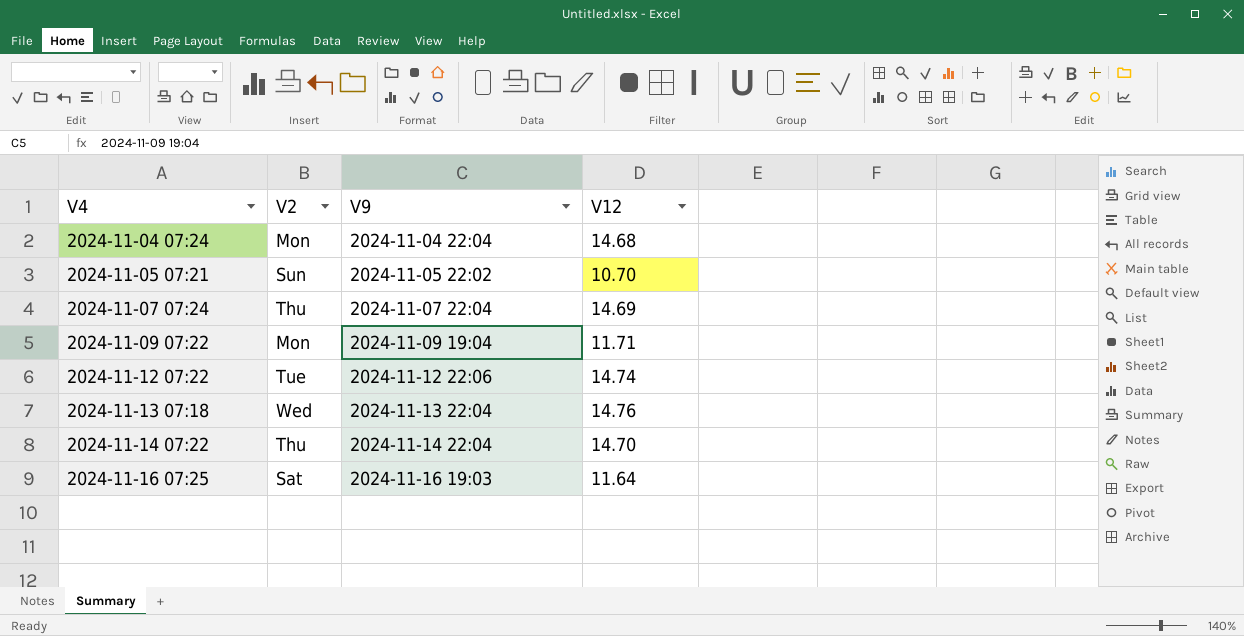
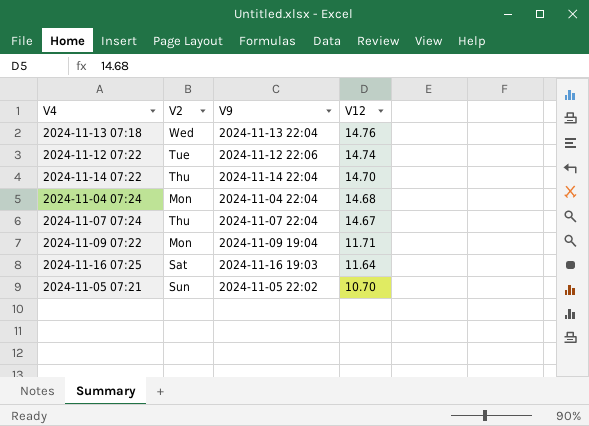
row order: V4 ascending -> V12 descending
2024-11-07 07:24 | V12: 14.69 -> 14.67

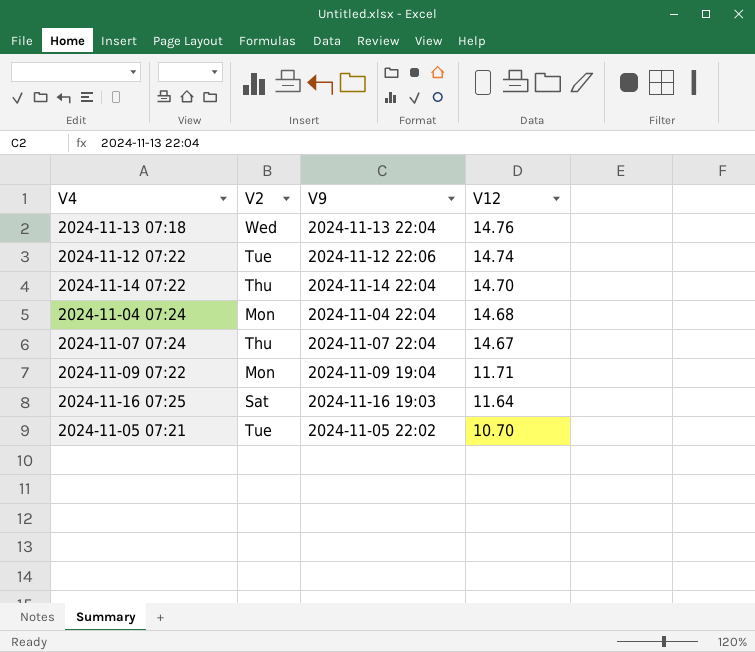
2024-11-05 07:21 | V2: Sun -> Tue

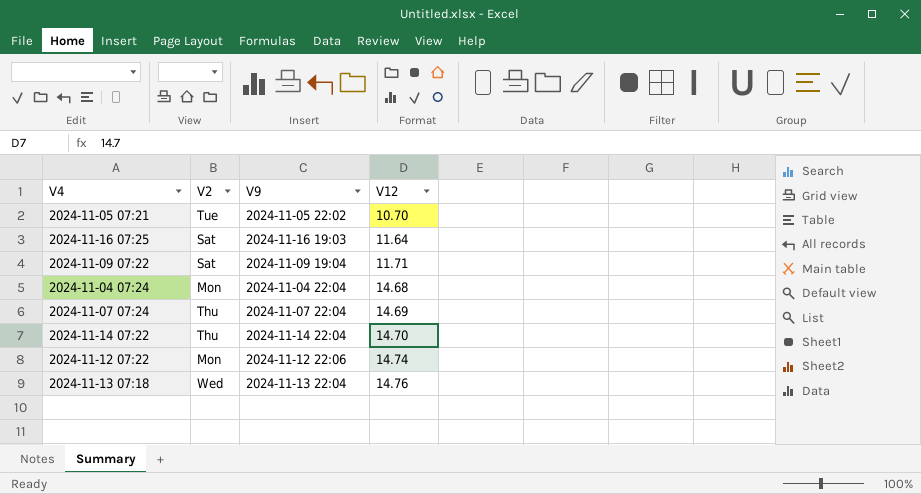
row order: V12 descending -> V12 ascending
2024-11-09 07:22 | V2: Mon -> Sat
2024-11-07 07:24 | V12: 14.67 -> 14.69
2024-11-12 07:22 | V2: Tue -> Mon

